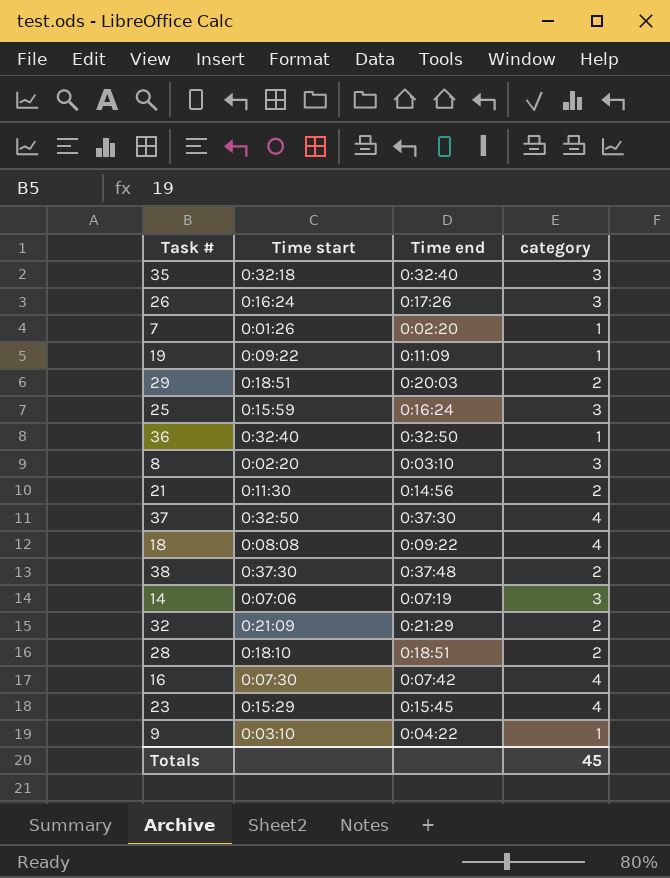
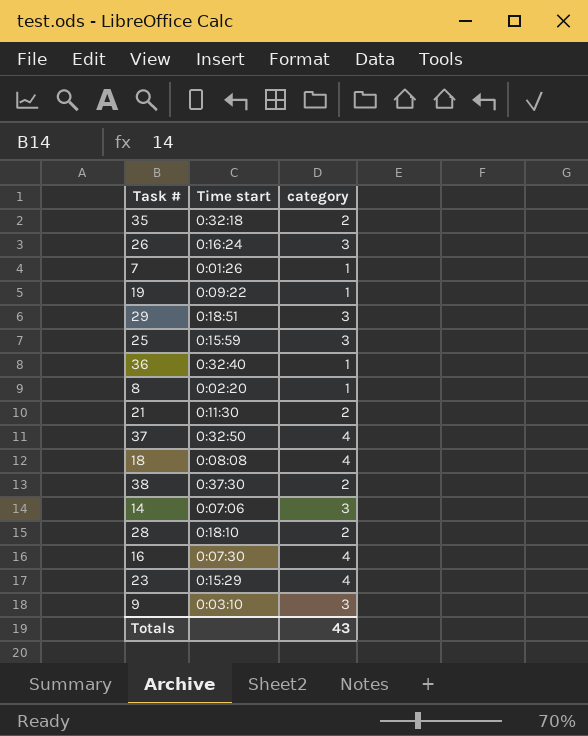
column Time end | position: 3 -> none
row 32: 0:21:09 | 0:21:29 | 2 -> none
35 | category: 3 -> 2
29 | category: 2 -> 3
8 | category: 3 -> 1
9 | category: 1 -> 3
Totals | category: 45 -> 43

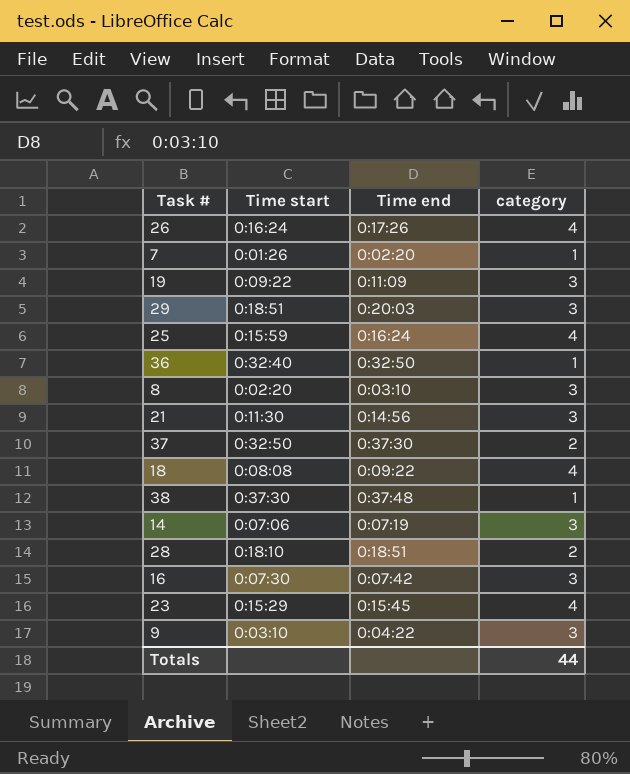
column Time end | position: none -> 3
row 35: 0:32:18 | 2 -> none
26 | category: 3 -> 4
19 | category: 1 -> 3
25 | category: 3 -> 4
8 | category: 1 -> 3
21 | category: 2 -> 3
37 | category: 4 -> 2
38 | category: 2 -> 1
16 | category: 4 -> 3
Totals | category: 43 -> 44

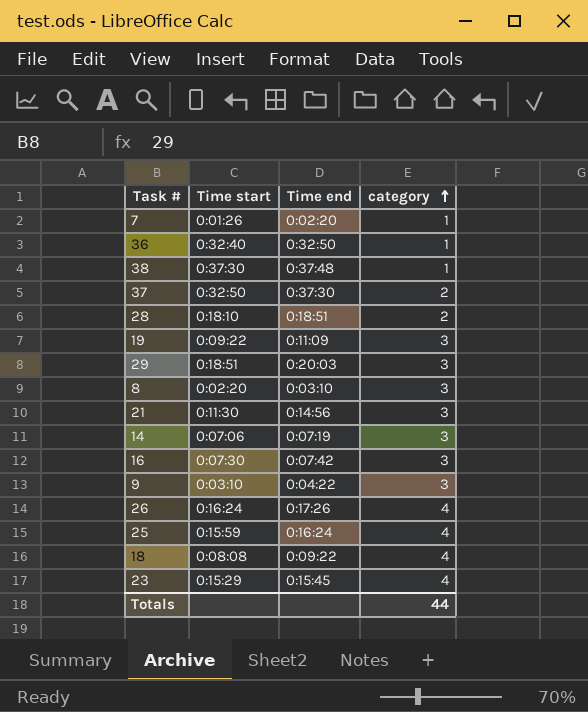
row order: none -> category ascending

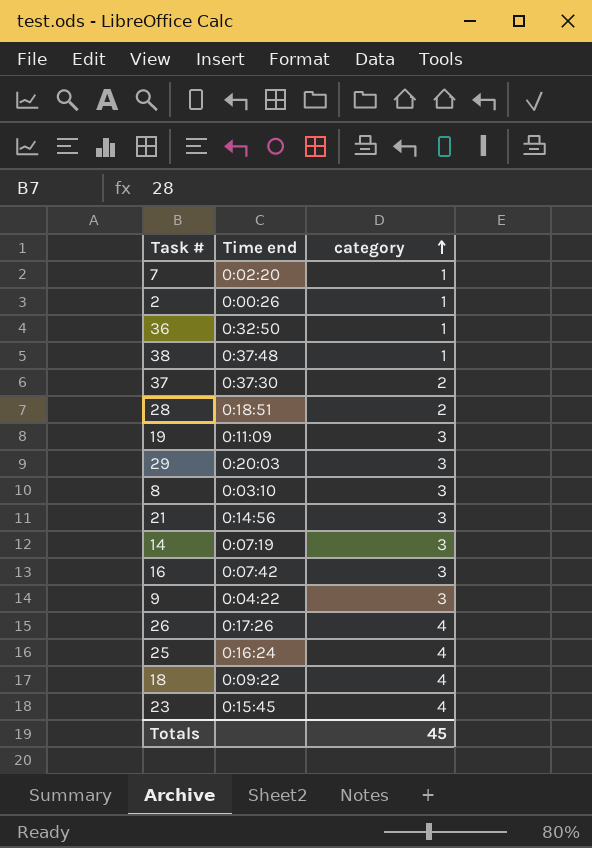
column Time start | position: 2 -> none
row 2: none -> 0:00:26 | 1
Totals | category: 44 -> 45

